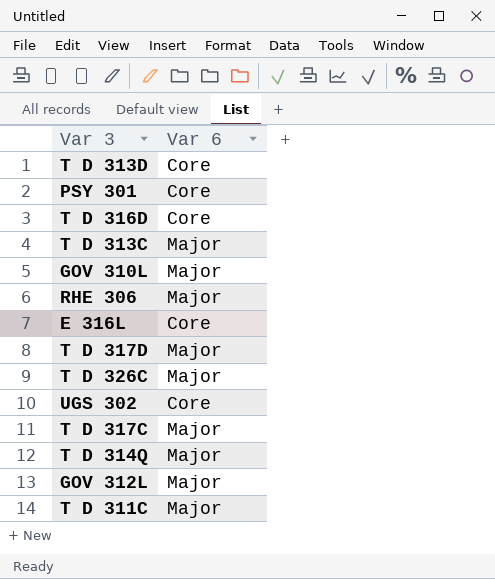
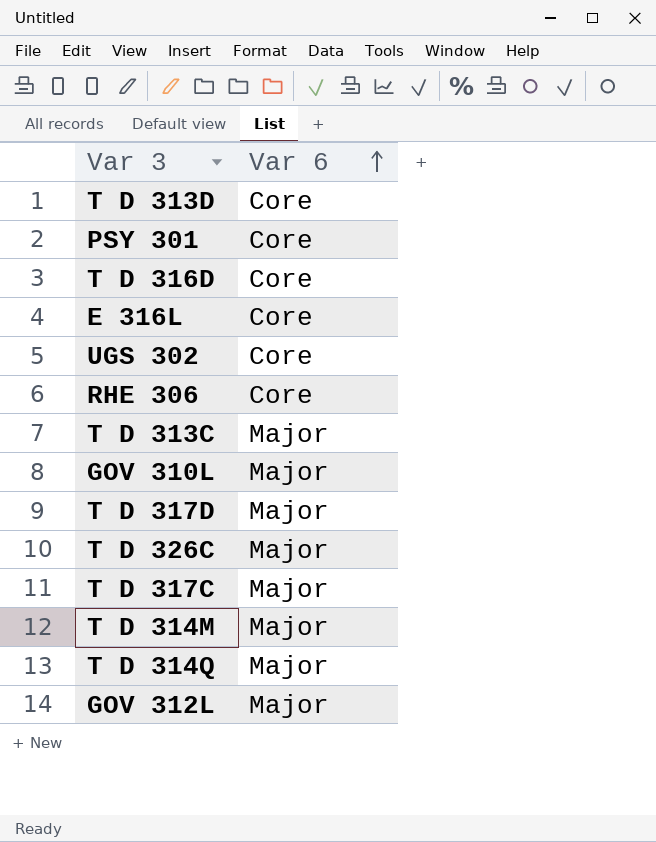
row order: none -> Var 6 ascending
row T D 311C: Major -> none
RHE 306 | Var 6: Major -> Core
row T D 314M: none -> Major

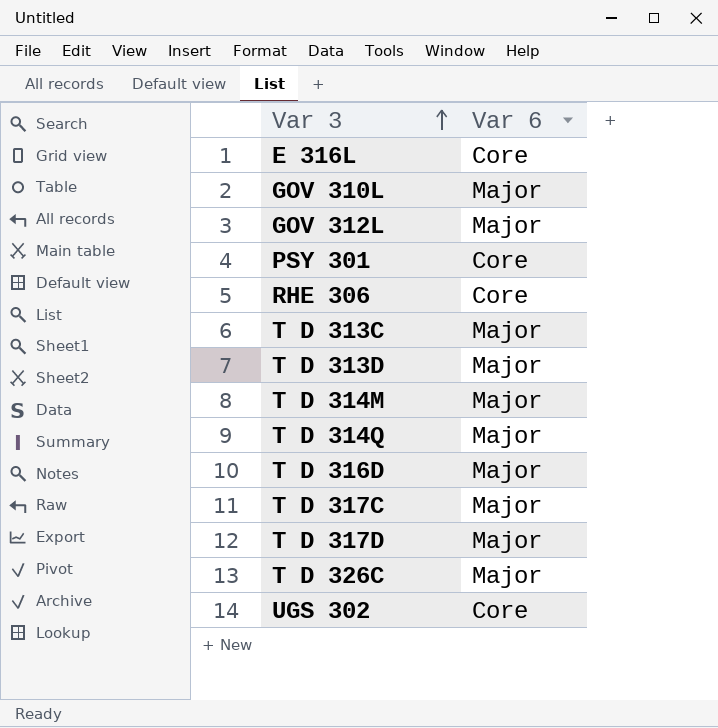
row order: Var 6 ascending -> Var 3 ascending
T D 313D | Var 6: Core -> Major
T D 316D | Var 6: Core -> Major

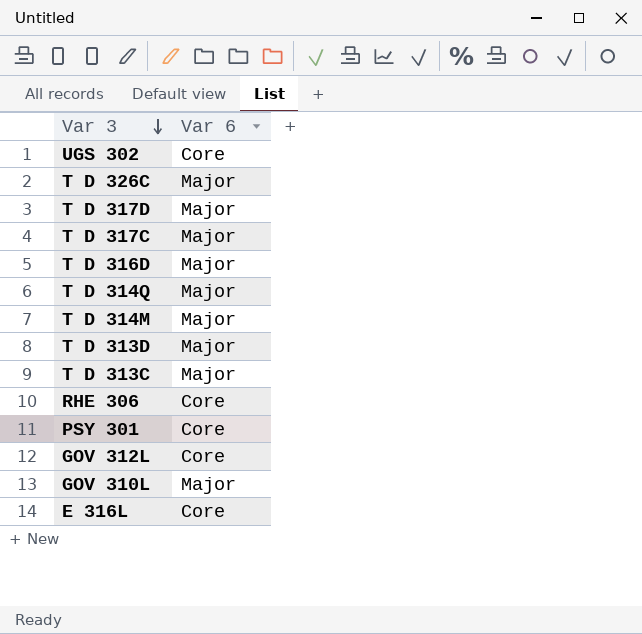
row order: Var 3 ascending -> Var 3 descending
GOV 312L | Var 6: Major -> Core

